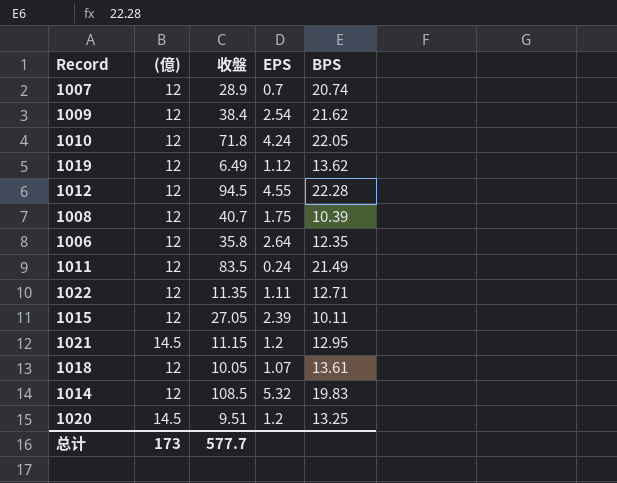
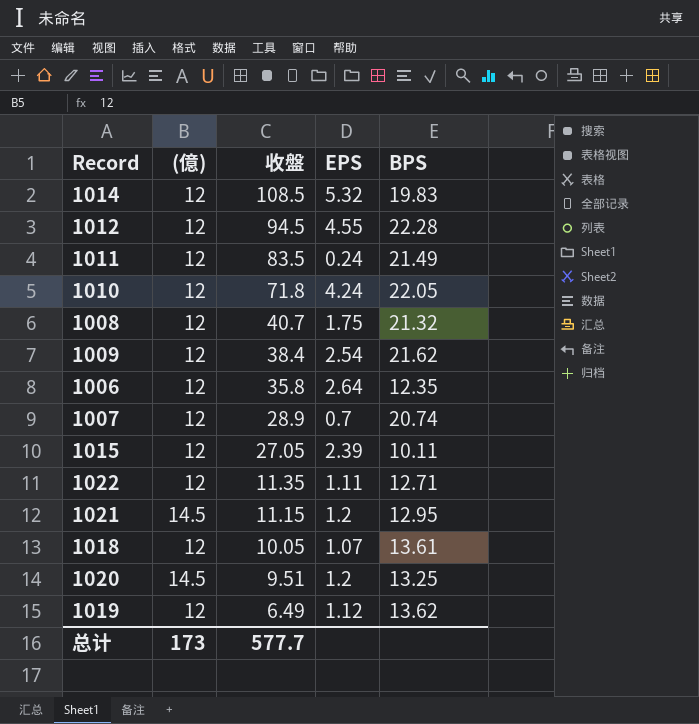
row order: none -> 收盤 descending
1008 | BPS: 10.39 -> 21.32

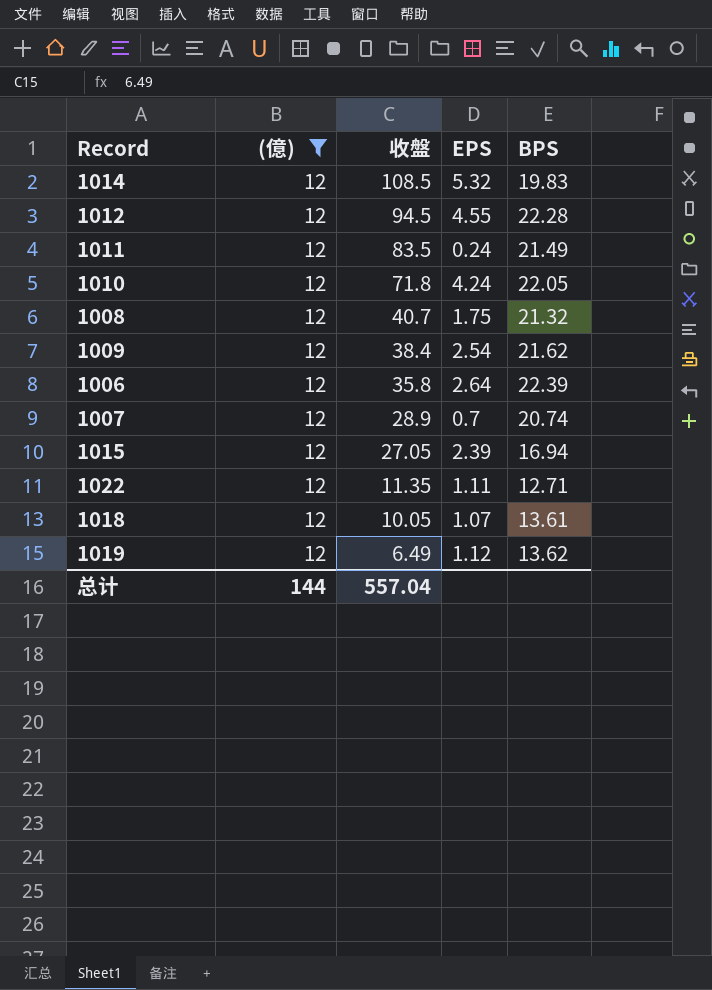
filter: none -> (億) = 12
1006 | BPS: 12.35 -> 22.39
1015 | BPS: 10.11 -> 16.94
总计 | (億): 173 -> 144
总计 | 收盤: 577.7 -> 557.04

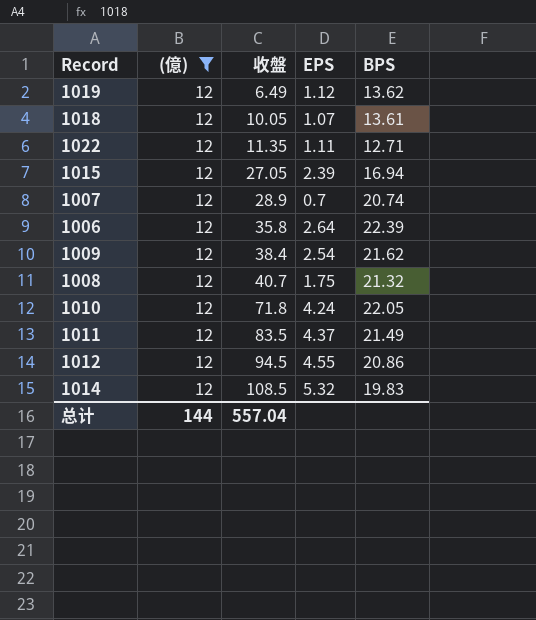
row order: 收盤 descending -> 收盤 ascending
1011 | EPS: 0.24 -> 4.37
1012 | BPS: 22.28 -> 20.86

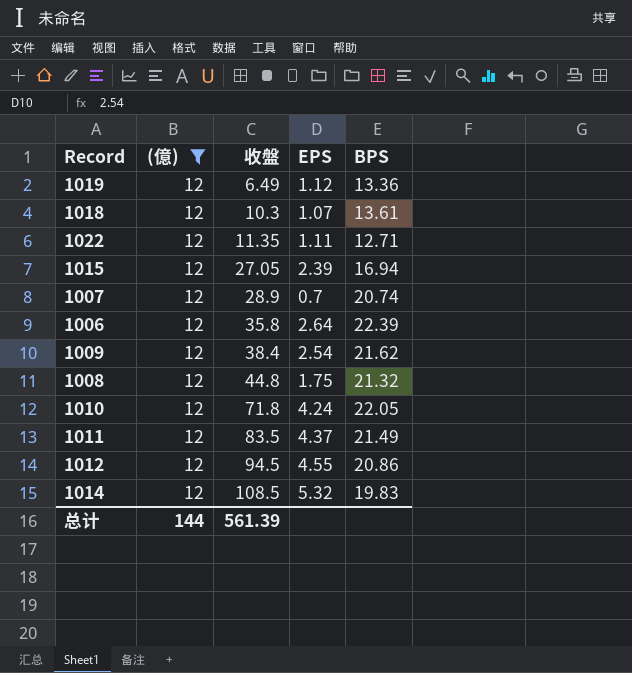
1019 | BPS: 13.62 -> 13.36
1018 | 收盤: 10.05 -> 10.3
1008 | 收盤: 40.7 -> 44.8
总计 | 收盤: 557.04 -> 561.39

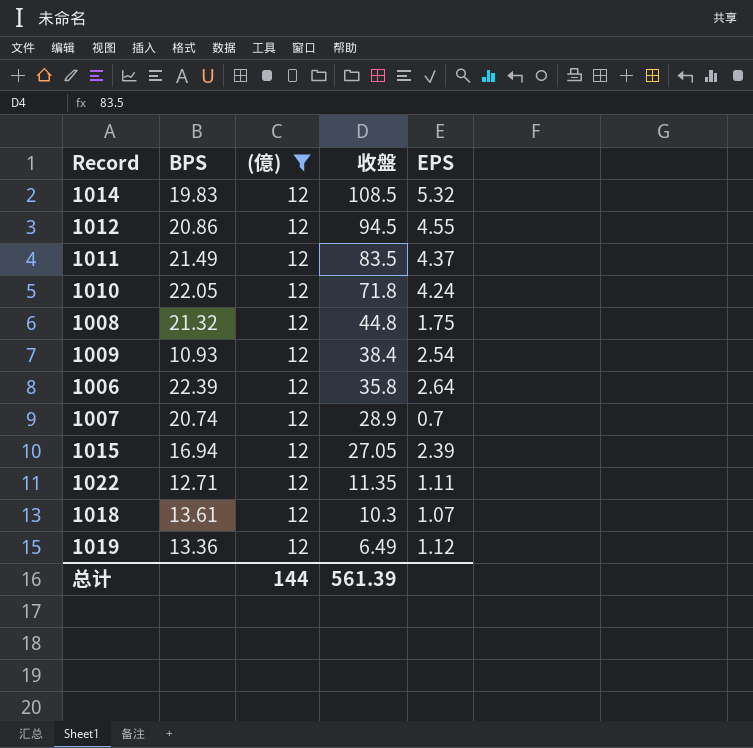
row order: 收盤 ascending -> 收盤 descending
column BPS | position: 5 -> 2
1009 | BPS: 21.62 -> 10.93

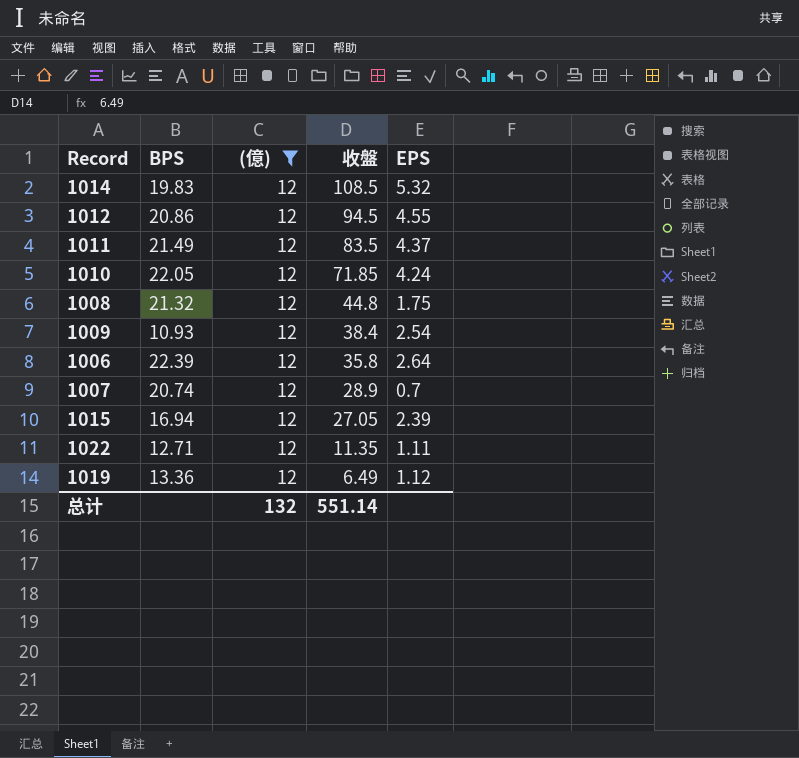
row 1018: 13.61 | 12 | 10.3 | 1.07 -> none
1010 | 收盤: 71.8 -> 71.85
总计 | (億): 144 -> 132
总计 | 收盤: 561.39 -> 551.14

